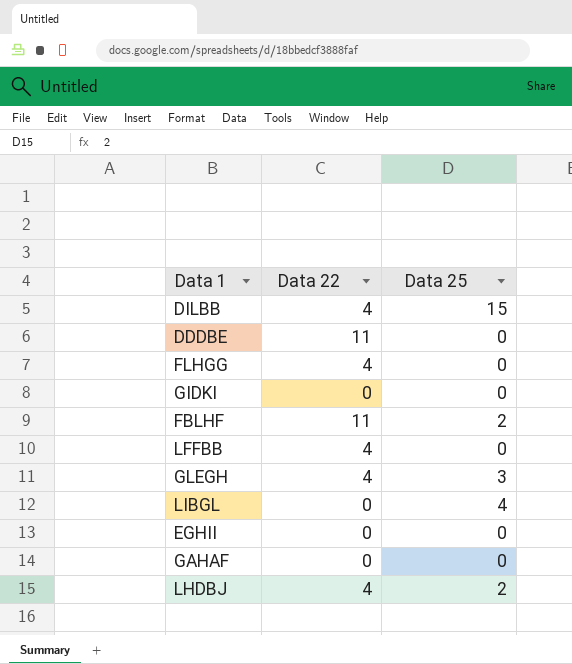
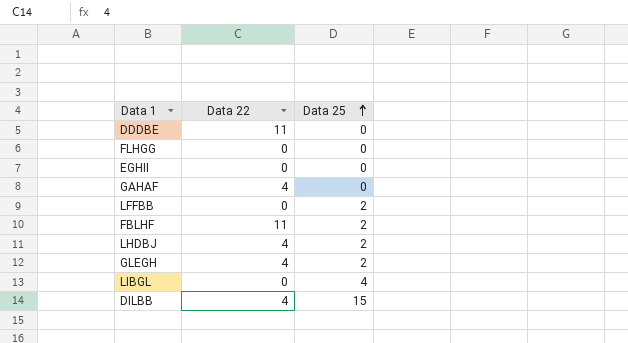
row order: none -> Data 25 ascending
row GIDKI: 0 | 0 -> none
FLHGG | Data 22: 4 -> 0
GAHAF | Data 22: 0 -> 4
LFFBB | Data 22: 4 -> 0
LFFBB | Data 25: 0 -> 2
GLEGH | Data 25: 3 -> 2

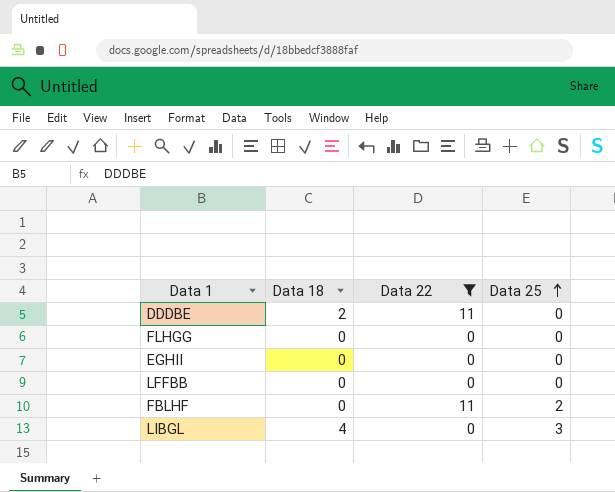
filter: none -> Data 22 != 4
column Data 18 | position: none -> 2
LFFBB | Data 25: 2 -> 0
LIBGL | Data 25: 4 -> 3

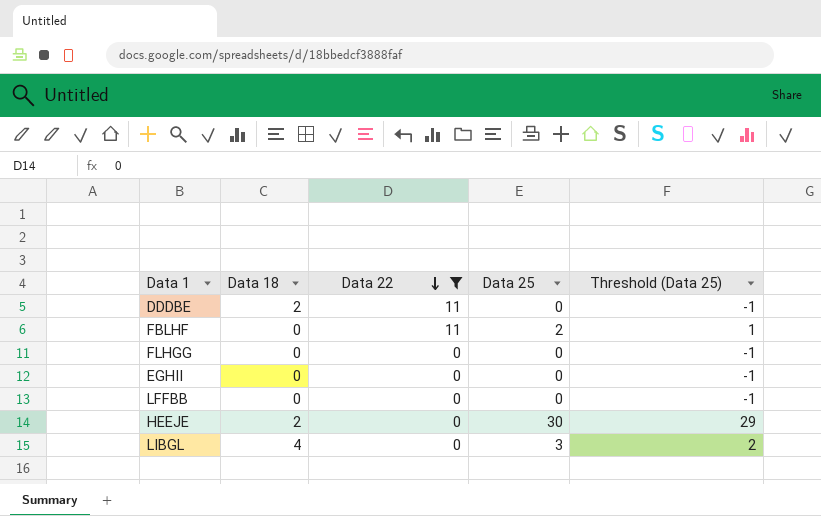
row order: Data 25 ascending -> Data 22 descending
column Threshold (Data 25) | formula: none -> [Data 25] - 1
row HEEJE: none -> 2 | 0 | 30 | 29

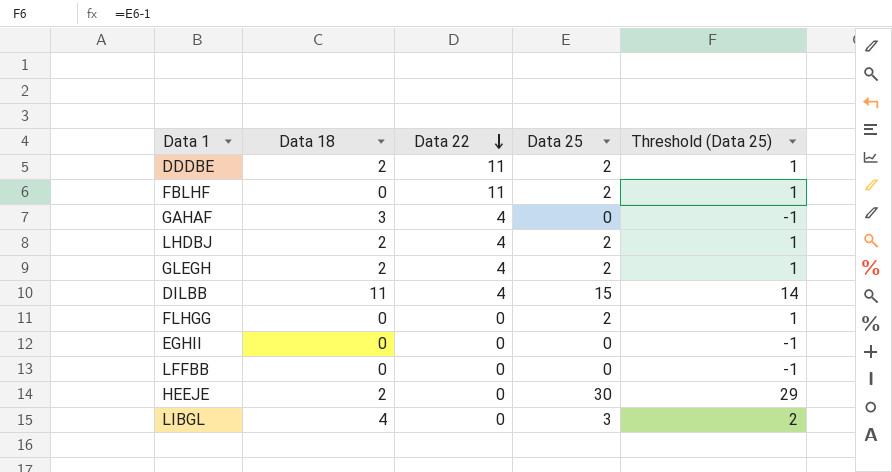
filter: Data 22 != 4 -> none
DDDBE | Data 25: 0 -> 2
DDDBE | Threshold (Data 25): -1 -> 1
FLHGG | Data 25: 0 -> 2
FLHGG | Threshold (Data 25): -1 -> 1

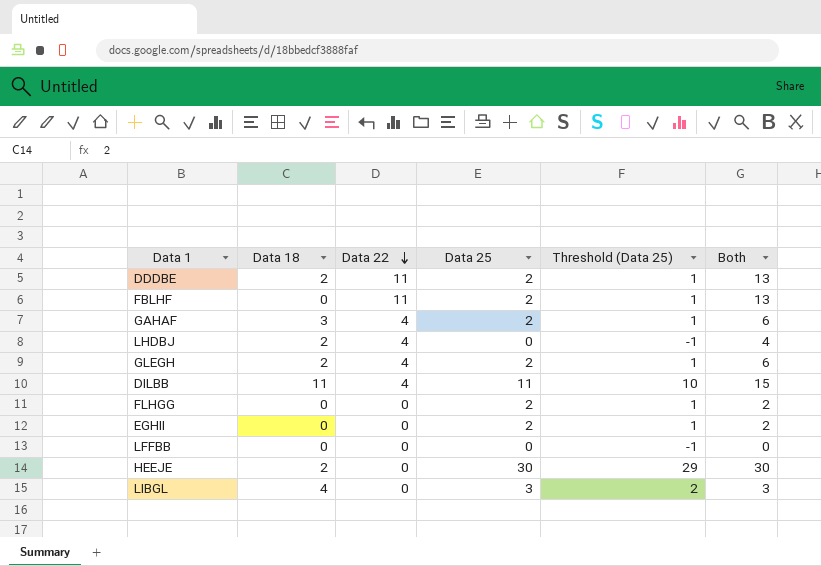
column Both | formula: none -> [Data 22] + [Data 25]
GAHAF | Data 25: 0 -> 2
GAHAF | Threshold (Data 25): -1 -> 1
LHDBJ | Data 25: 2 -> 0
LHDBJ | Threshold (Data 25): 1 -> -1
DILBB | Data 25: 15 -> 11
DILBB | Threshold (Data 25): 14 -> 10
EGHII | Data 25: 0 -> 2
EGHII | Threshold (Data 25): -1 -> 1

